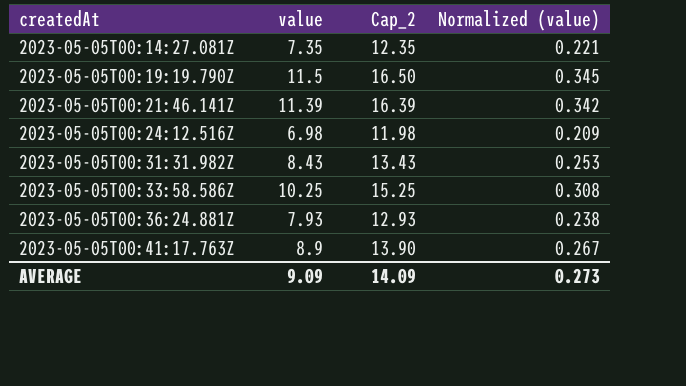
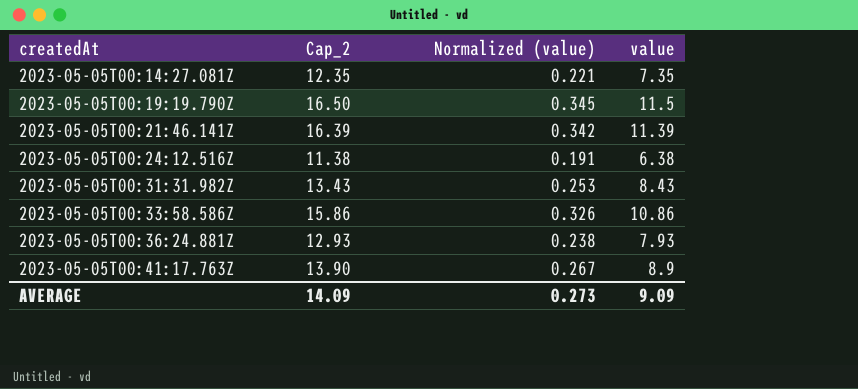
column value | position: 2 -> 4
2023-05-05T00:24:12.516Z | Cap_2: 11.98 -> 11.38
2023-05-05T00:24:12.516Z | Normalized (value): 0.209 -> 0.191
2023-05-05T00:24:12.516Z | value: 6.98 -> 6.38
2023-05-05T00:33:58.586Z | Cap_2: 15.25 -> 15.86
2023-05-05T00:33:58.586Z | Normalized (value): 0.308 -> 0.326
2023-05-05T00:33:58.586Z | value: 10.25 -> 10.86

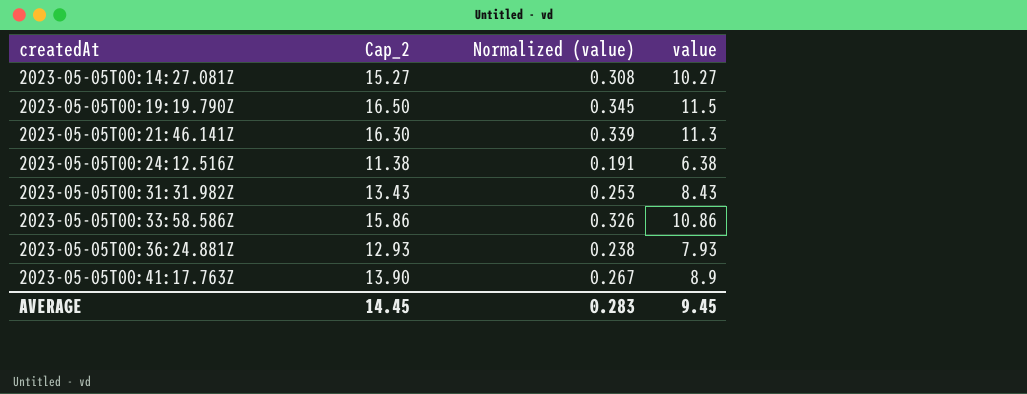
2023-05-05T00:14:27.081Z | Cap_2: 12.35 -> 15.27
2023-05-05T00:14:27.081Z | Normalized (value): 0.221 -> 0.308
2023-05-05T00:14:27.081Z | value: 7.35 -> 10.27
2023-05-05T00:21:46.141Z | Cap_2: 16.39 -> 16.30
2023-05-05T00:21:46.141Z | Normalized (value): 0.342 -> 0.339
2023-05-05T00:21:46.141Z | value: 11.39 -> 11.3
AVERAGE | Cap_2: 14.09 -> 14.45
AVERAGE | Normalized (value): 0.273 -> 0.283
AVERAGE | value: 9.09 -> 9.45

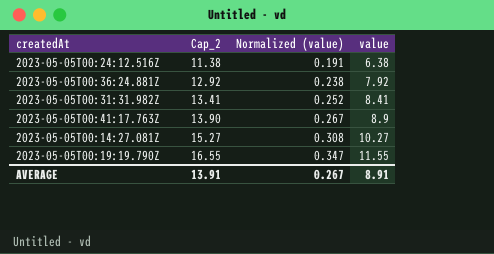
row order: createdAt ascending -> Cap_2 ascending
row 2023-05-05T00:21:46.141Z: 16.30 | 0.339 | 11.3 -> none
row 2023-05-05T00:33:58.586Z: 15.86 | 0.326 | 10.86 -> none
2023-05-05T00:36:24.881Z | Cap_2: 12.93 -> 12.92
2023-05-05T00:36:24.881Z | value: 7.93 -> 7.92
2023-05-05T00:31:31.982Z | Cap_2: 13.43 -> 13.41
2023-05-05T00:31:31.982Z | Normalized (value): 0.253 -> 0.252
2023-05-05T00:31:31.982Z | value: 8.43 -> 8.41
2023-05-05T00:19:19.790Z | Cap_2: 16.50 -> 16.55
2023-05-05T00:19:19.790Z | Normalized (value): 0.345 -> 0.347
2023-05-05T00:19:19.790Z | value: 11.5 -> 11.55
AVERAGE | Cap_2: 14.45 -> 13.91
AVERAGE | Normalized (value): 0.283 -> 0.267
AVERAGE | value: 9.45 -> 8.91

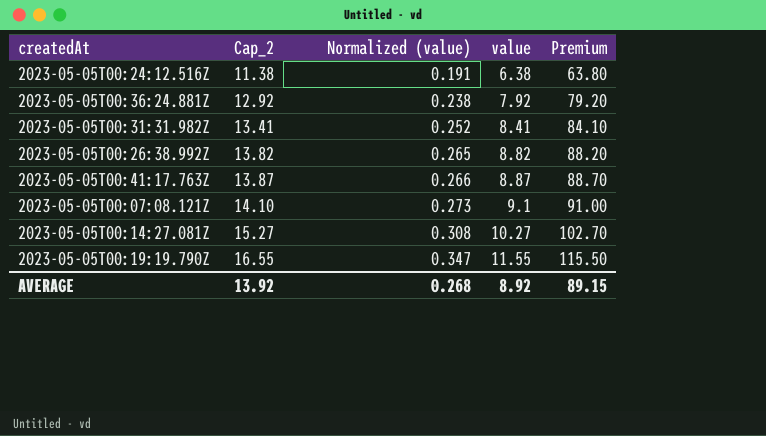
column Premium | formula: none -> [value] * 10
row 2023-05-05T00:26:38.992Z: none -> 13.82 | 0.265 | 8.82 | 88.20
2023-05-05T00:41:17.763Z | Cap_2: 13.90 -> 13.87
2023-05-05T00:41:17.763Z | Normalized (value): 0.267 -> 0.266
2023-05-05T00:41:17.763Z | value: 8.9 -> 8.87
row 2023-05-05T00:07:08.121Z: none -> 14.10 | 0.273 | 9.1 | 91.00
AVERAGE | Cap_2: 13.91 -> 13.92
AVERAGE | Normalized (value): 0.267 -> 0.268
AVERAGE | value: 8.91 -> 8.92

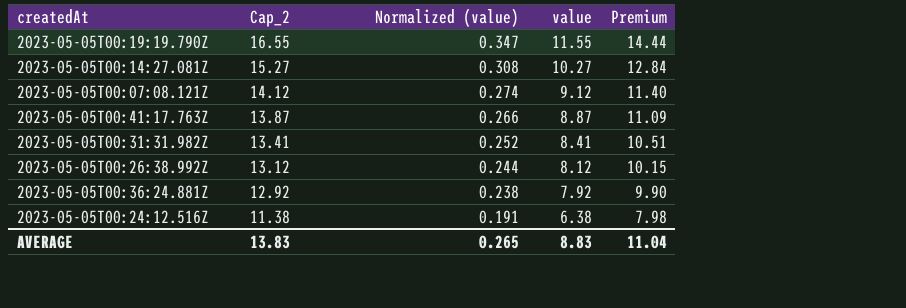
row order: Cap_2 ascending -> Cap_2 descending
column Premium | formula: [value] * 10 -> [value] * 1.25
2023-05-05T00:07:08.121Z | Cap_2: 14.10 -> 14.12
2023-05-05T00:07:08.121Z | Normalized (value): 0.273 -> 0.274
2023-05-05T00:07:08.121Z | value: 9.1 -> 9.12
2023-05-05T00:26:38.992Z | Cap_2: 13.82 -> 13.12
2023-05-05T00:26:38.992Z | Normalized (value): 0.265 -> 0.244
2023-05-05T00:26:38.992Z | value: 8.82 -> 8.12
AVERAGE | Cap_2: 13.92 -> 13.83
AVERAGE | Normalized (value): 0.268 -> 0.265
AVERAGE | value: 8.92 -> 8.83
AVERAGE | Premium: 89.15 -> 11.04

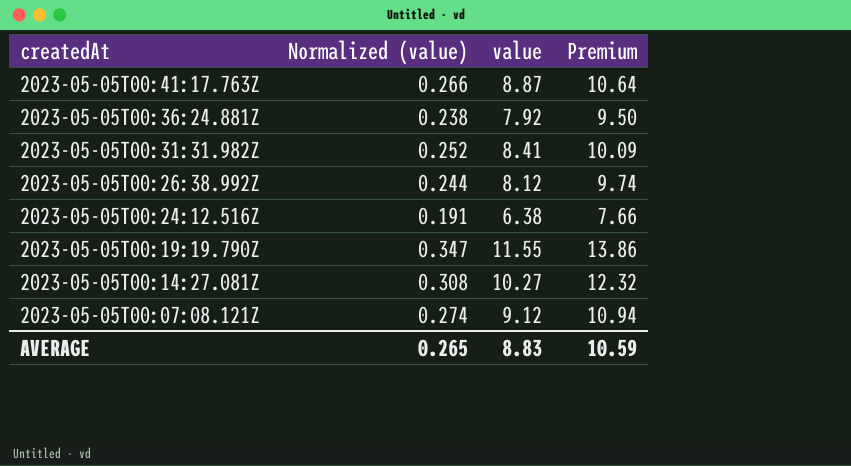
row order: Cap_2 descending -> createdAt descending
column Cap_2 | formula: [value] + 5 -> none
column Premium | formula: [value] * 1.25 -> [value] * 1.2
AVERAGE | Premium: 11.04 -> 10.59

